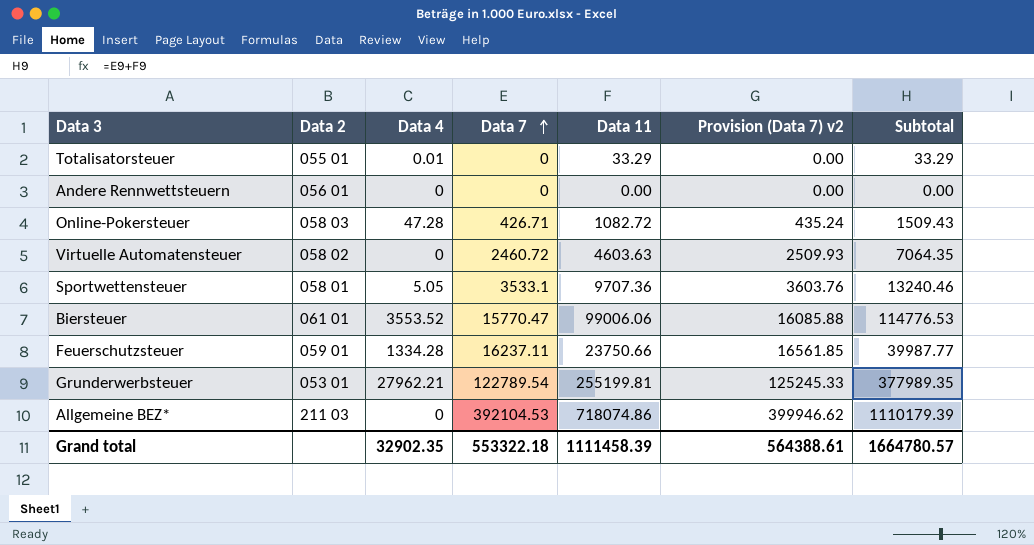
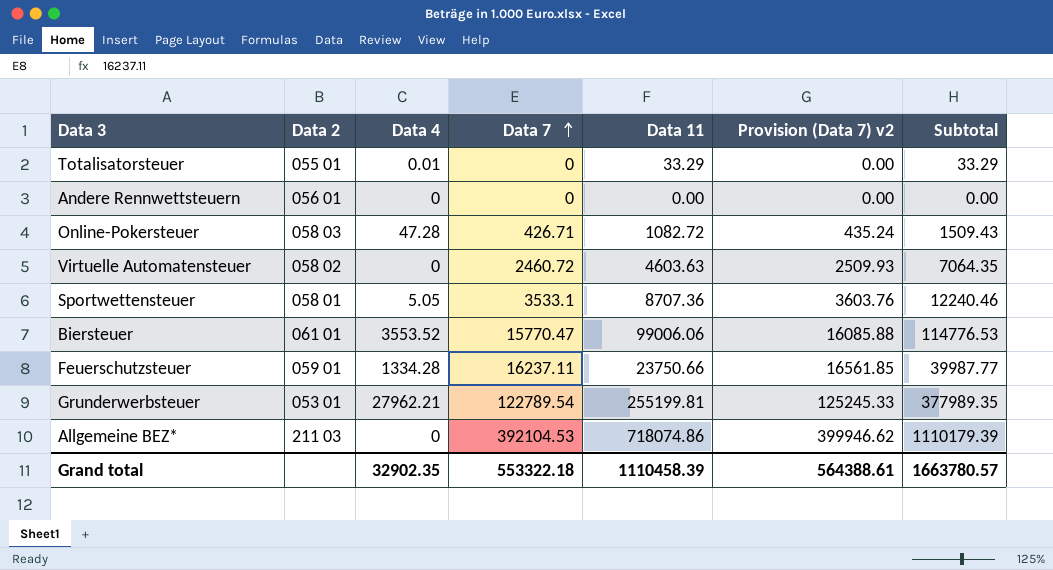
Sportwettensteuer | Data 11: 9707.36 -> 8707.36
Sportwettensteuer | Subtotal: 13240.46 -> 12240.46
Grand total | Data 11: 1111458.39 -> 1110458.39
Grand total | Subtotal: 1664780.57 -> 1663780.57

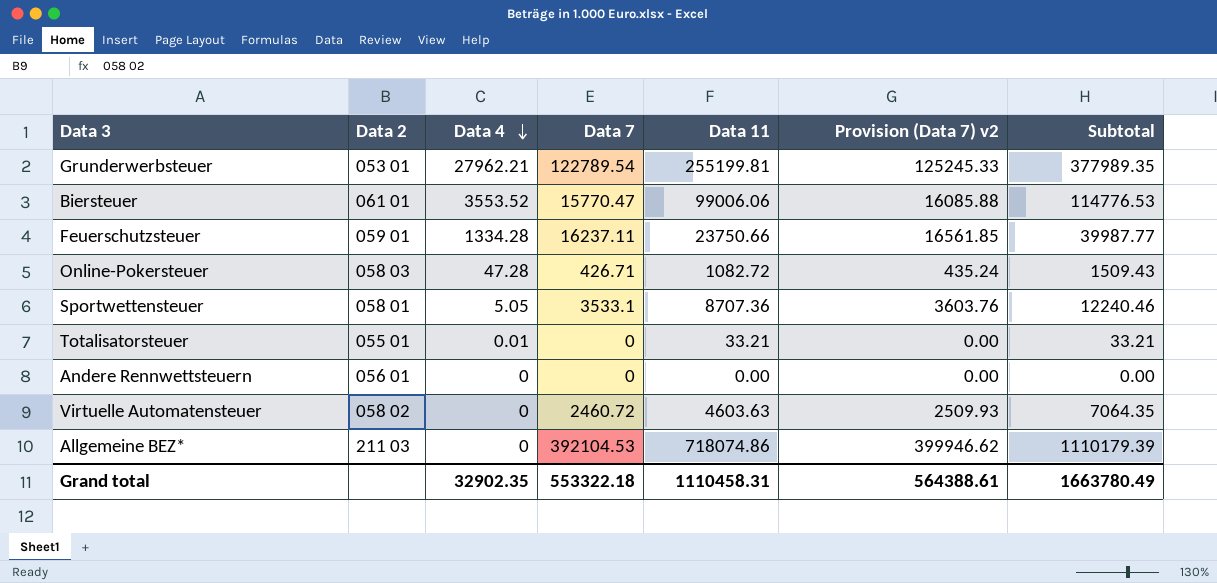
row order: Data 7 ascending -> Data 4 descending
Totalisatorsteuer | Data 11: 33.29 -> 33.21
Totalisatorsteuer | Subtotal: 33.29 -> 33.21
Grand total | Data 11: 1110458.39 -> 1110458.31
Grand total | Subtotal: 1663780.57 -> 1663780.49

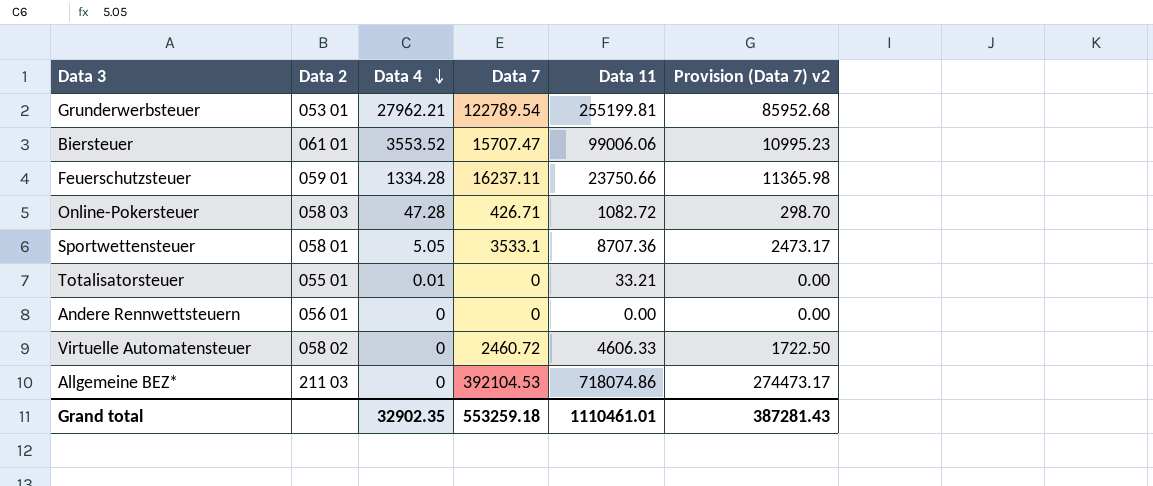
column Subtotal | formula: [Data 7] + [Data 11] -> none
column Provision (Data 7) v2 | formula: [Data 7] * 1.02 -> [Data 7] * 0.7
Biersteuer | Data 7: 15770.47 -> 15707.47
Virtuelle Automatensteuer | Data 11: 4603.63 -> 4606.33
Grand total | Data 7: 553322.18 -> 553259.18
Grand total | Data 11: 1110458.31 -> 1110461.01
Grand total | Provision (Data 7) v2: 564388.61 -> 387281.43

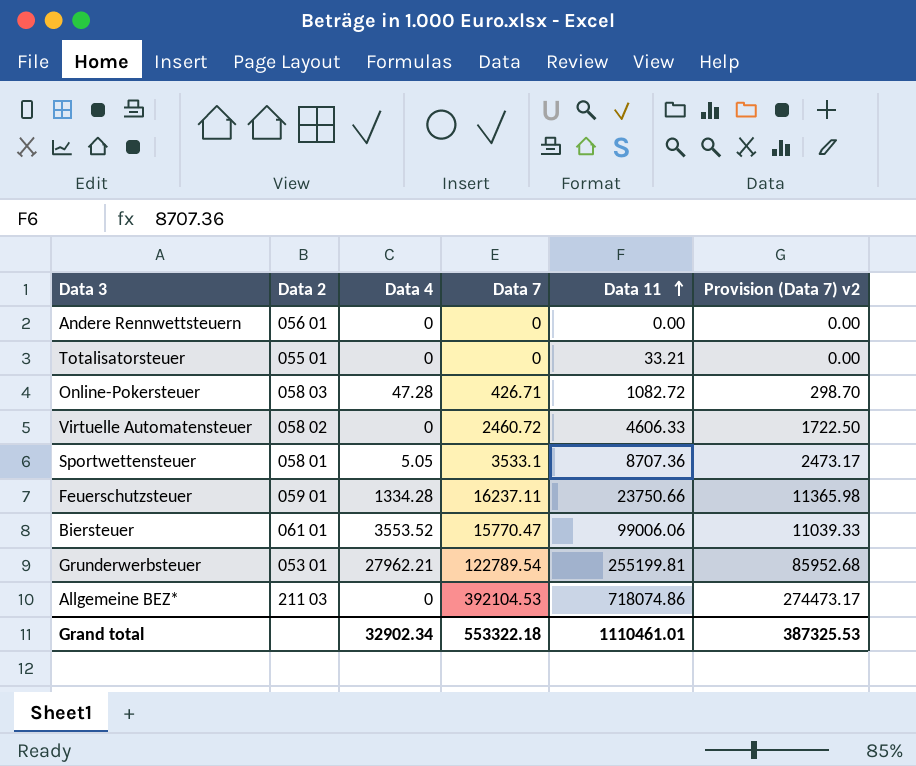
row order: Data 4 descending -> Data 11 ascending
Totalisatorsteuer | Data 4: 0.01 -> 0
Biersteuer | Data 7: 15707.47 -> 15770.47
Biersteuer | Provision (Data 7) v2: 10995.23 -> 11039.33
Grand total | Data 4: 32902.35 -> 32902.34
Grand total | Data 7: 553259.18 -> 553322.18
Grand total | Provision (Data 7) v2: 387281.43 -> 387325.53

